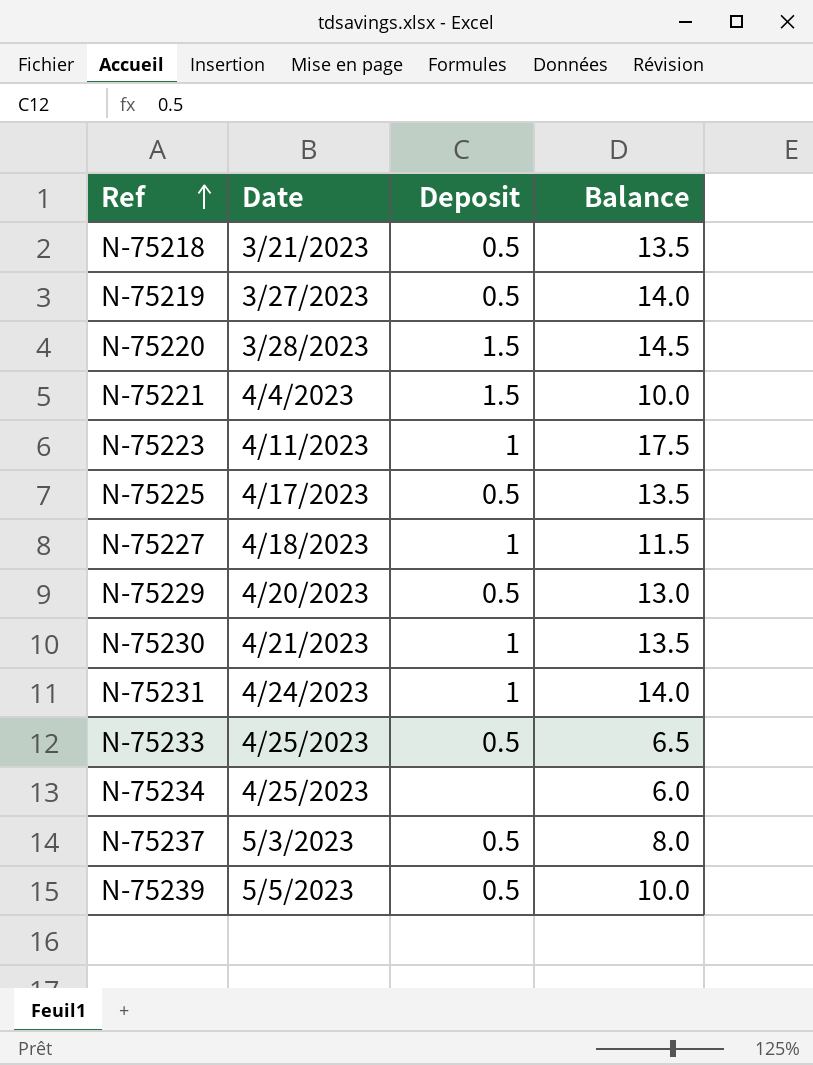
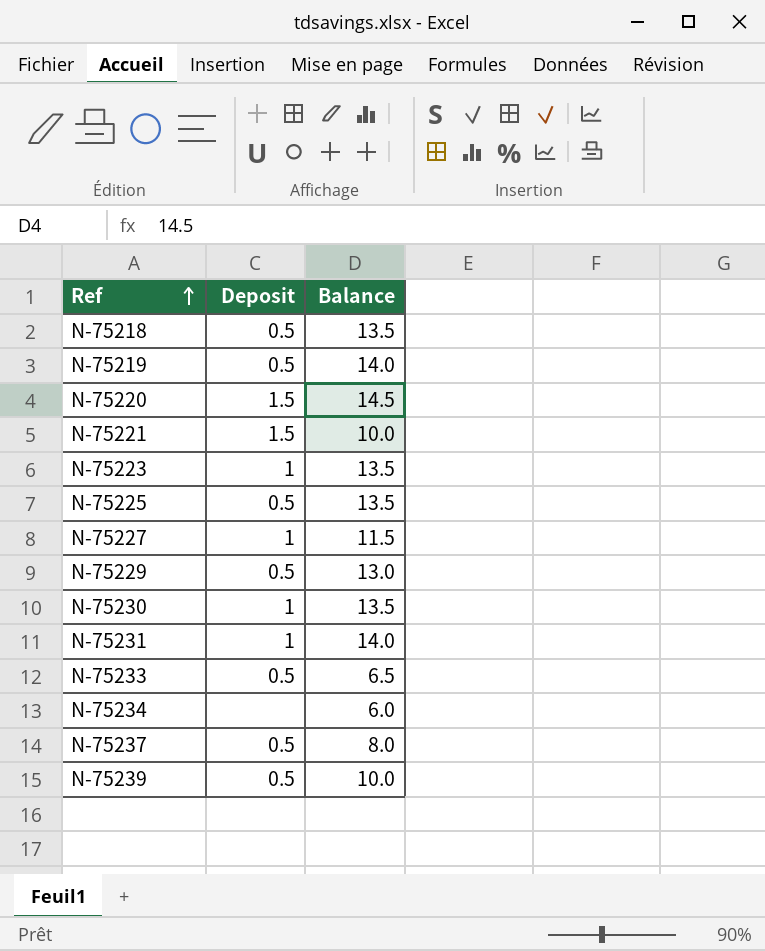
column Date | position: 2 -> none
N-75223 | Balance: 17.5 -> 13.5

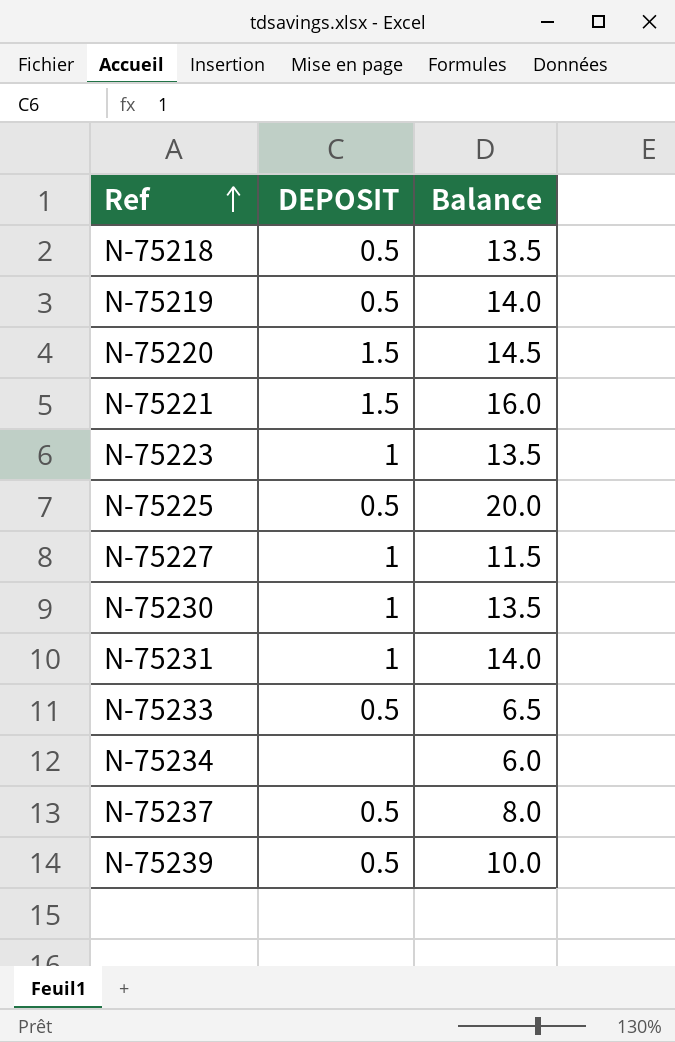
column name: Deposit -> DEPOSIT
row N-75229: 0.5 | 13.0 -> none
N-75221 | Balance: 10.0 -> 16.0
N-75225 | Balance: 13.5 -> 20.0

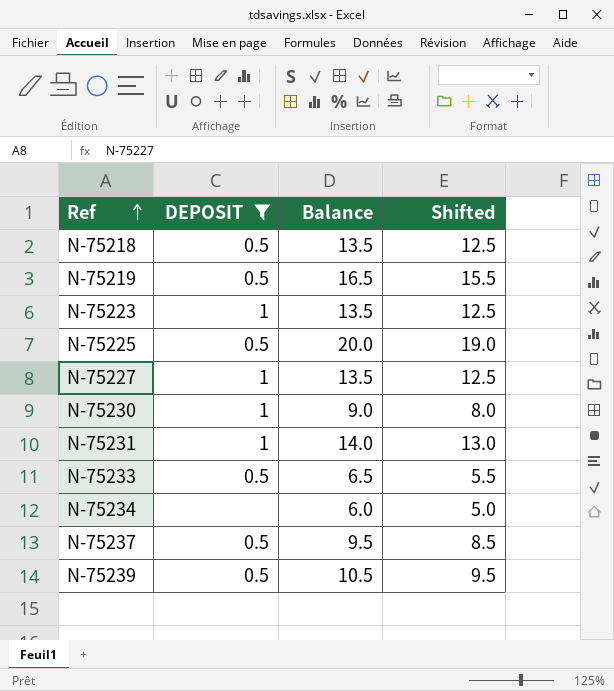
filter: none -> DEPOSIT != 1.5
column Shifted | formula: none -> [Balance] - 1
N-75219 | Balance: 14.0 -> 16.5
N-75227 | Balance: 11.5 -> 13.5
N-75230 | Balance: 13.5 -> 9.0
N-75237 | Balance: 8.0 -> 9.5
N-75239 | Balance: 10.0 -> 10.5

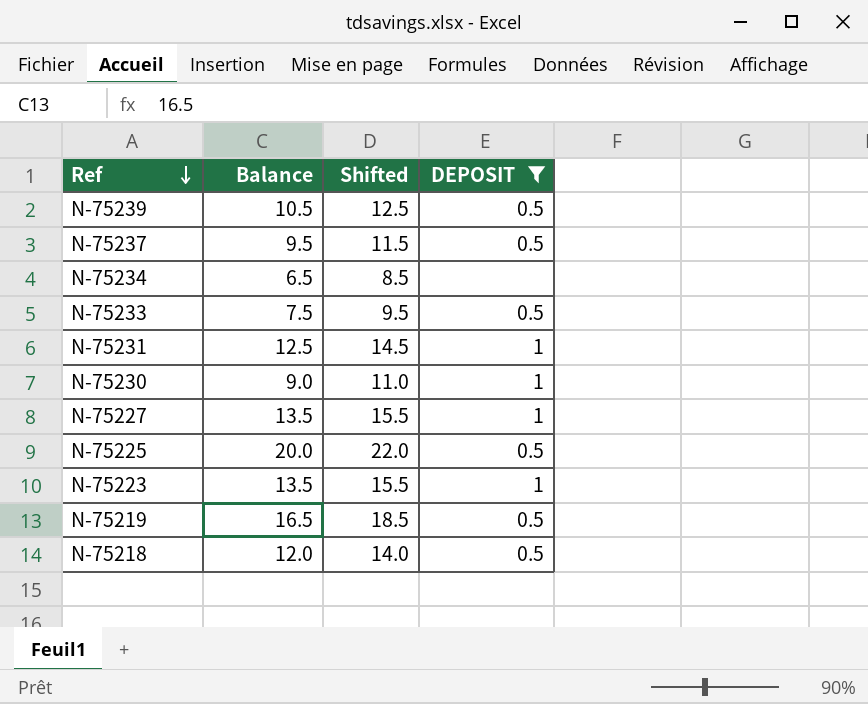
row order: Ref ascending -> Ref descending
column Shifted | formula: [Balance] - 1 -> [Balance] + 2
column DEPOSIT | position: 2 -> 4
N-75234 | Balance: 6.0 -> 6.5
N-75233 | Balance: 6.5 -> 7.5
N-75231 | Balance: 14.0 -> 12.5
N-75218 | Balance: 13.5 -> 12.0

